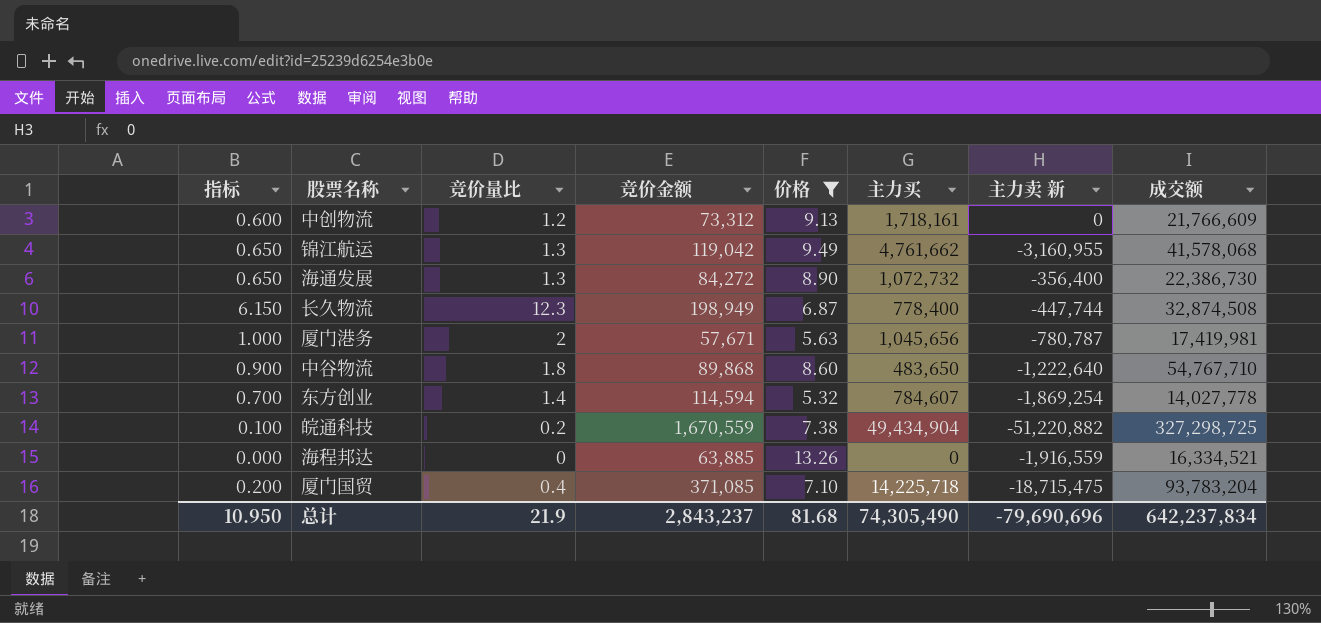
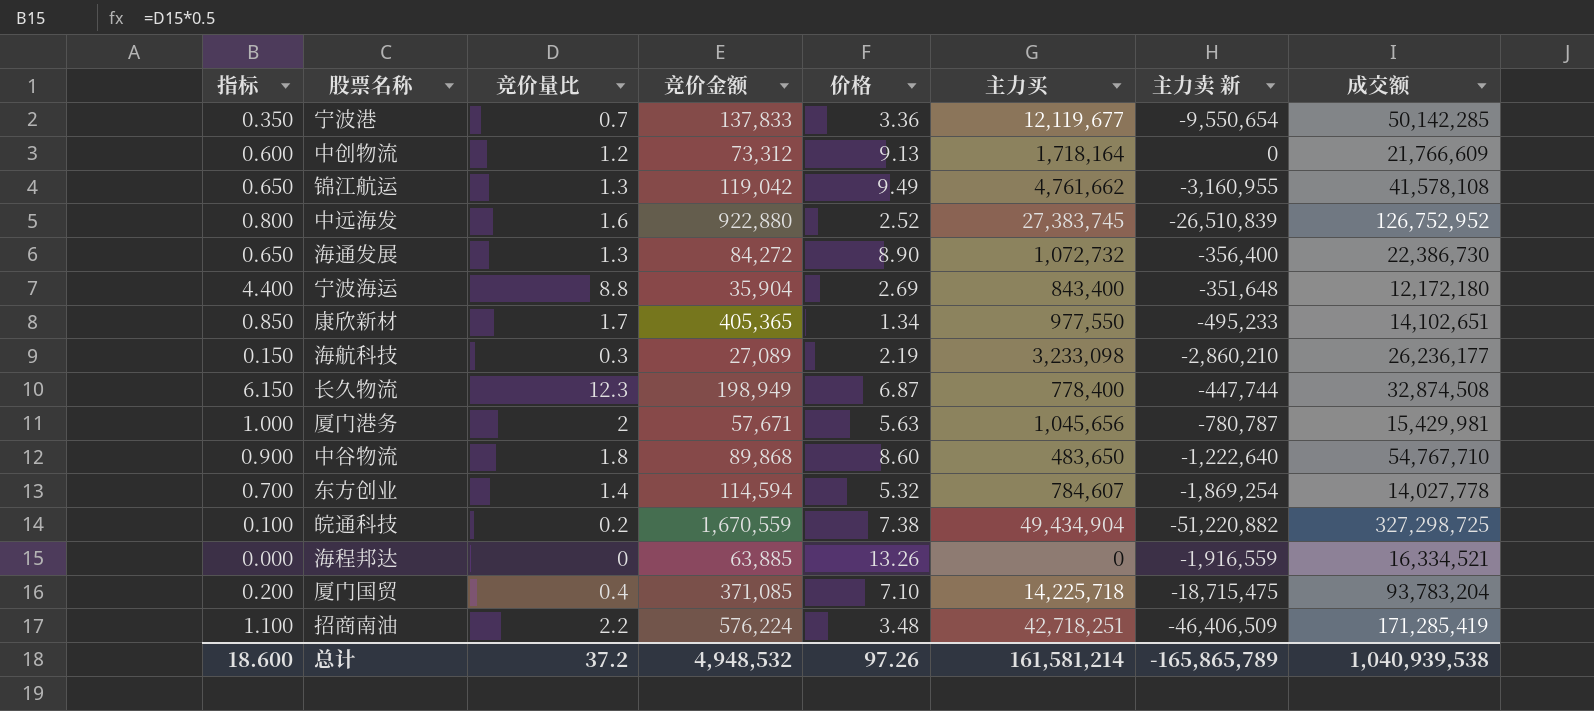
filter: 价格 >= 5.32 -> none
中创物流 | 主力买: 1,718,161 -> 1,718,164
锦江航运 | 成交额: 41,578,068 -> 41,578,108
厦门港务 | 成交额: 17,419,981 -> 15,429,981
总计 | 指标: 10.950 -> 18.600
总计 | 竞价量比: 21.9 -> 37.2
总计 | 竞价金额: 2,843,237 -> 4,948,532
总计 | 价格: 81.68 -> 97.26
总计 | 主力买: 74,305,490 -> 161,581,214
总计 | 主力卖 新: -79,690,696 -> -165,865,789
总计 | 成交额: 642,237,834 -> 1,040,939,538

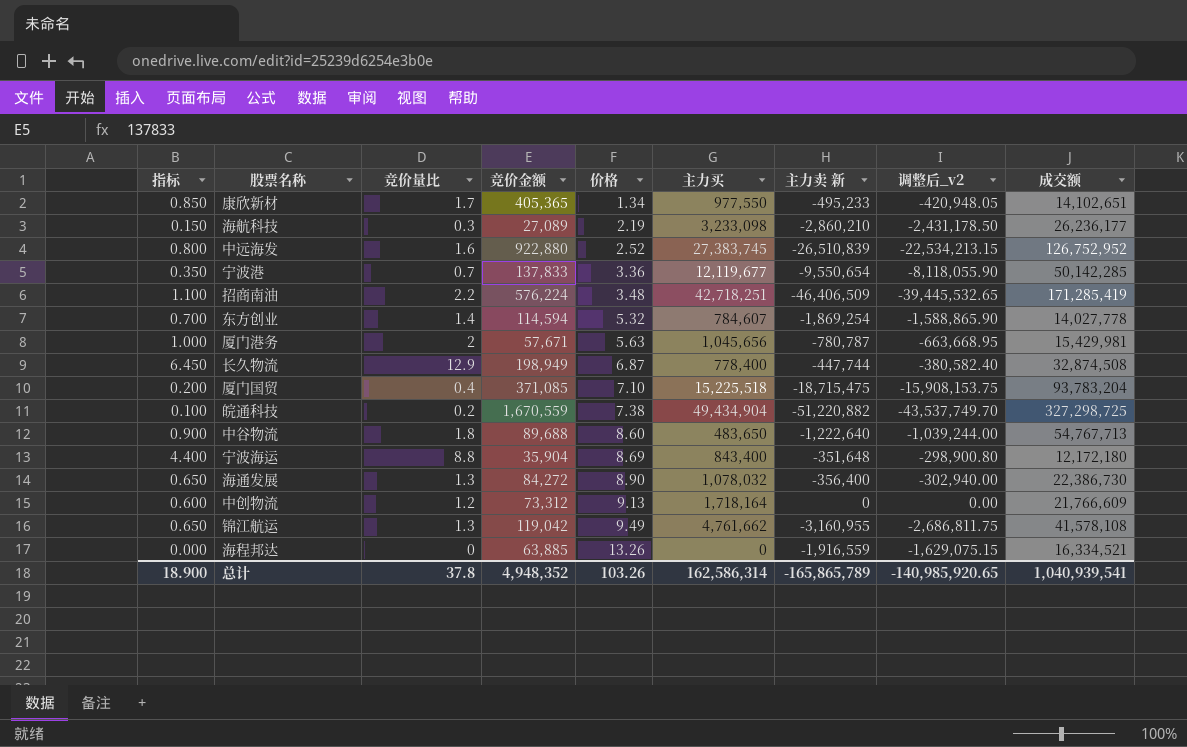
row order: none -> 价格 ascending
column 调整后_v2 | formula: none -> [主力卖 新] * 0.85
长久物流 | 指标: 6.150 -> 6.450
长久物流 | 竞价量比: 12.3 -> 12.9
厦门国贸 | 主力买: 14,225,718 -> 15,225,518
中谷物流 | 竞价金额: 89,868 -> 89,688
中谷物流 | 成交额: 54,767,710 -> 54,767,713
宁波海运 | 价格: 2.69 -> 8.69
海通发展 | 主力买: 1,072,732 -> 1,078,032
总计 | 指标: 18.600 -> 18.900
总计 | 竞价量比: 37.2 -> 37.8
总计 | 竞价金额: 4,948,532 -> 4,948,352
总计 | 价格: 97.26 -> 103.26
总计 | 主力买: 161,581,214 -> 162,586,314
总计 | 成交额: 1,040,939,538 -> 1,040,939,541

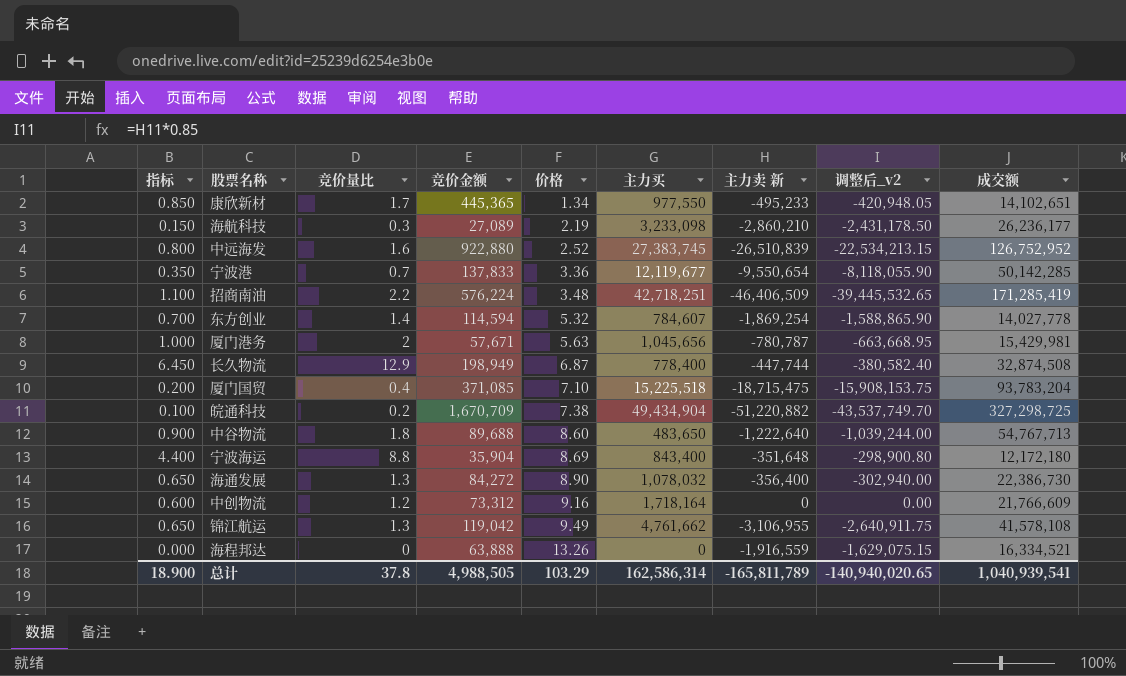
康欣新材 | 竞价金额: 405,365 -> 445,365
皖通科技 | 竞价金额: 1,670,559 -> 1,670,709
中创物流 | 价格: 9.13 -> 9.16
锦江航运 | 主力卖 新: -3,160,955 -> -3,106,955
锦江航运 | 调整后_v2: -2,686,811.75 -> -2,640,911.75
海程邦达 | 竞价金额: 63,885 -> 63,888
总计 | 竞价金额: 4,948,352 -> 4,988,505
总计 | 价格: 103.26 -> 103.29
总计 | 主力卖 新: -165,865,789 -> -165,811,789
总计 | 调整后_v2: -140,985,920.65 -> -140,940,020.65

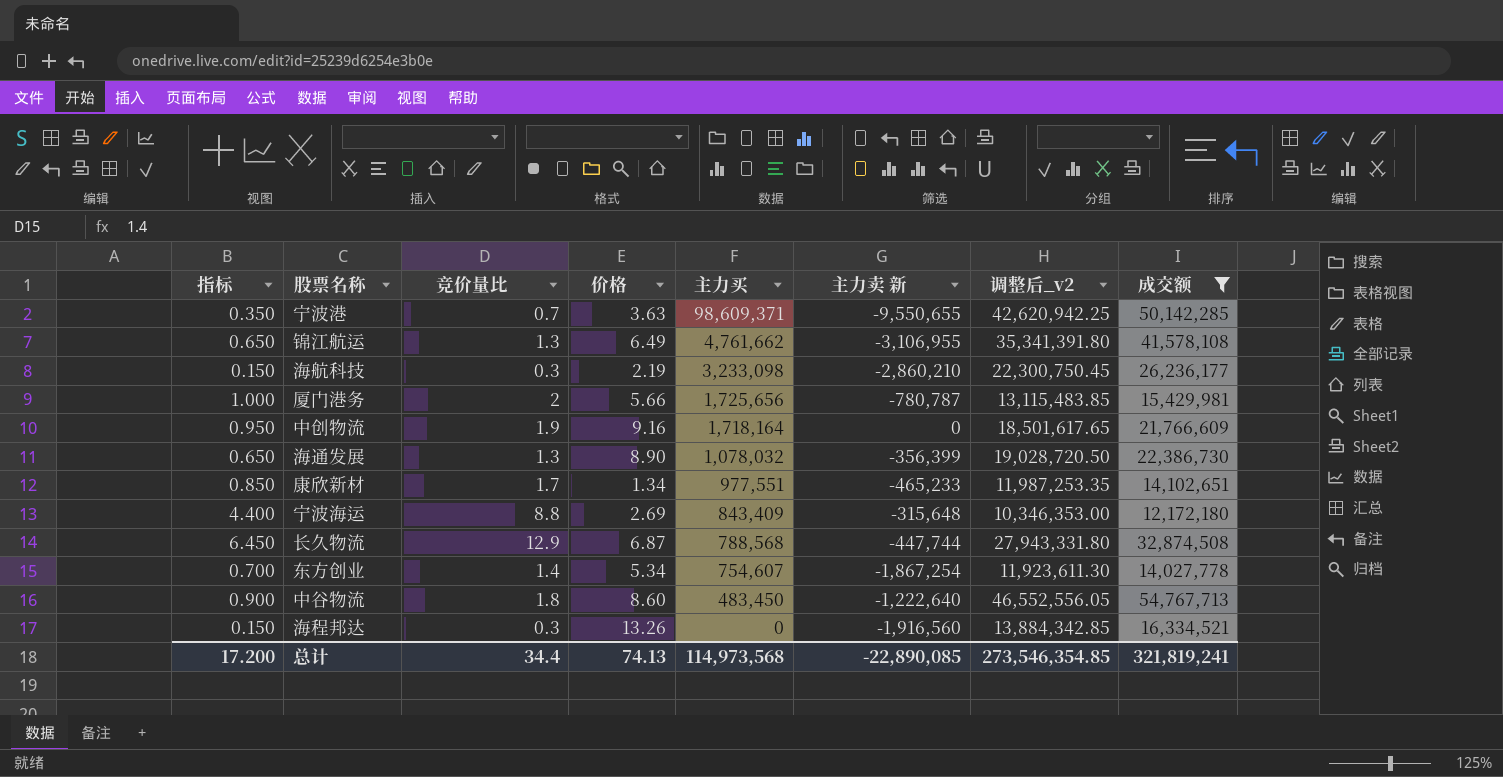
filter: none -> 成交额 <= 54,767,713
row order: 价格 ascending -> 主力买 descending
column 竞价金额 | position: 4 -> none
column 调整后_v2 | formula: [主力卖 新] * 0.85 -> [成交额] * 0.85
宁波港 | 价格: 3.36 -> 3.63
宁波港 | 主力买: 12,119,677 -> 98,609,371
宁波港 | 主力卖 新: -9,550,654 -> -9,550,655
锦江航运 | 价格: 9.49 -> 6.49
厦门港务 | 价格: 5.63 -> 5.66
厦门港务 | 主力买: 1,045,656 -> 1,725,656
中创物流 | 指标: 0.600 -> 0.950
中创物流 | 竞价量比: 1.2 -> 1.9
海通发展 | 主力卖 新: -356,400 -> -356,399
康欣新材 | 主力买: 977,550 -> 977,551
康欣新材 | 主力卖 新: -495,233 -> -465,233
宁波海运 | 价格: 8.69 -> 2.69
宁波海运 | 主力买: 843,400 -> 843,409
宁波海运 | 主力卖 新: -351,648 -> -315,648
长久物流 | 主力买: 778,400 -> 788,568
东方创业 | 价格: 5.32 -> 5.34
东方创业 | 主力买: 784,607 -> 754,607
东方创业 | 主力卖 新: -1,869,254 -> -1,867,254
中谷物流 | 主力买: 483,650 -> 483,450
海程邦达 | 指标: 0.000 -> 0.150
海程邦达 | 竞价量比: 0 -> 0.3
海程邦达 | 主力卖 新: -1,916,559 -> -1,916,560
总计 | 指标: 18.900 -> 17.200
总计 | 竞价量比: 37.8 -> 34.4
总计 | 价格: 103.29 -> 74.13
总计 | 主力买: 162,586,314 -> 114,973,568
总计 | 主力卖 新: -165,811,789 -> -22,890,085
总计 | 调整后_v2: -140,940,020.65 -> 273,546,354.85
总计 | 成交额: 1,040,939,541 -> 321,819,241

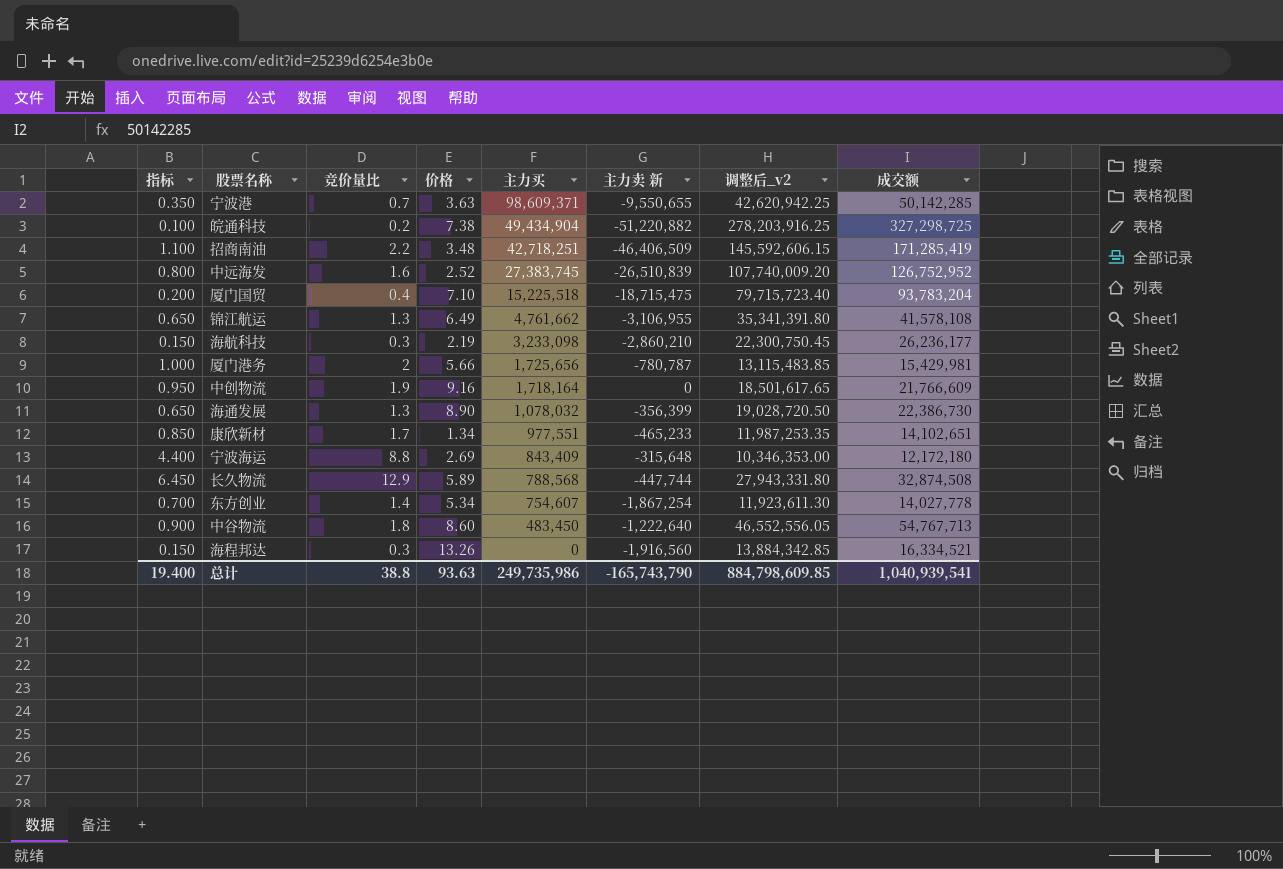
filter: 成交额 <= 54,767,713 -> none
长久物流 | 价格: 6.87 -> 5.89
总计 | 指标: 17.200 -> 19.400
总计 | 竞价量比: 34.4 -> 38.8
总计 | 价格: 74.13 -> 93.63
总计 | 主力买: 114,973,568 -> 249,735,986
总计 | 主力卖 新: -22,890,085 -> -165,743,790
总计 | 调整后_v2: 273,546,354.85 -> 884,798,609.85
总计 | 成交额: 321,819,241 -> 1,040,939,541

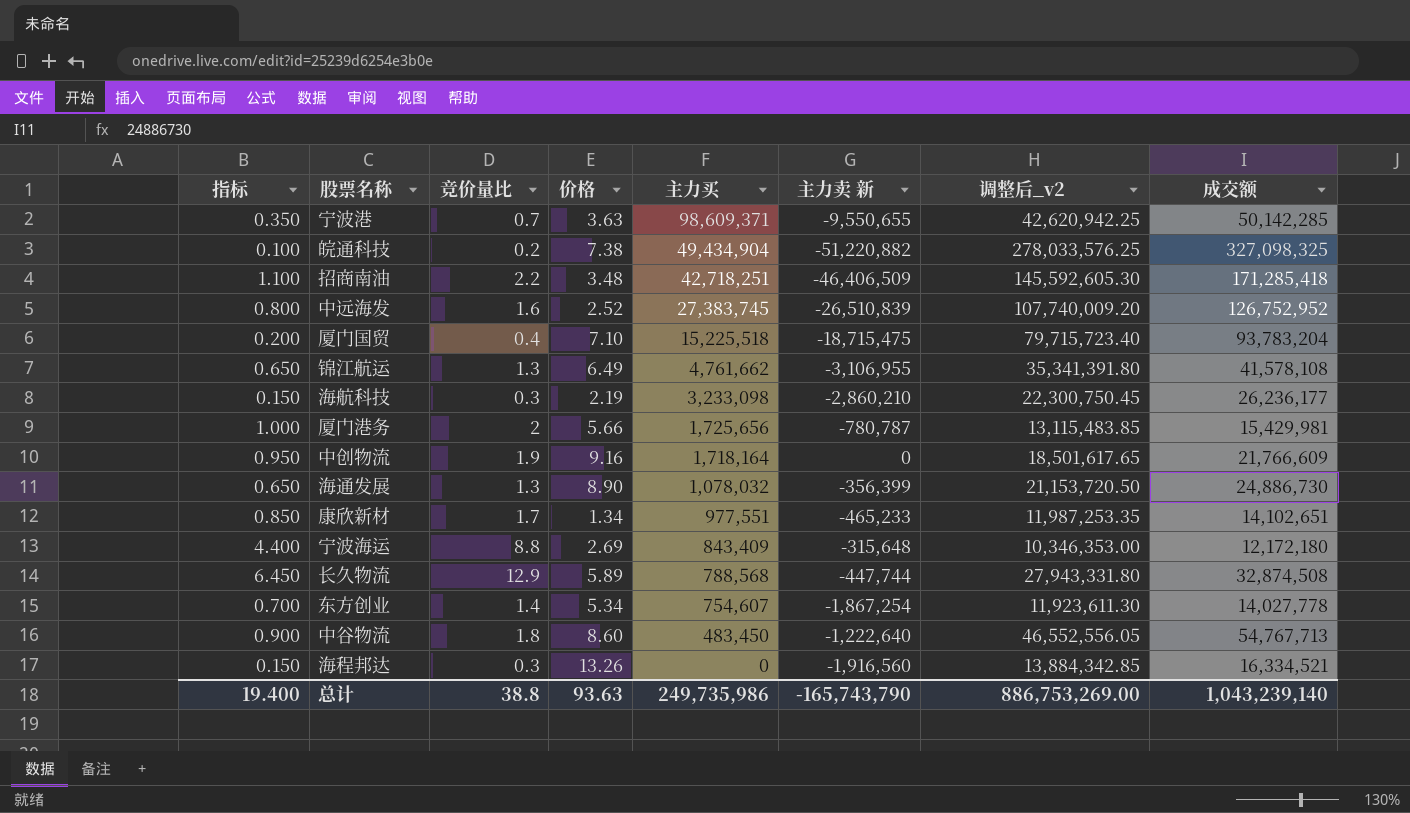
皖通科技 | 调整后_v2: 278,203,916.25 -> 278,033,576.25
皖通科技 | 成交额: 327,298,725 -> 327,098,325
招商南油 | 调整后_v2: 145,592,606.15 -> 145,592,605.30
招商南油 | 成交额: 171,285,419 -> 171,285,418
海通发展 | 调整后_v2: 19,028,720.50 -> 21,153,720.50
海通发展 | 成交额: 22,386,730 -> 24,886,730
总计 | 调整后_v2: 884,798,609.85 -> 886,753,269.00
总计 | 成交额: 1,040,939,541 -> 1,043,239,140

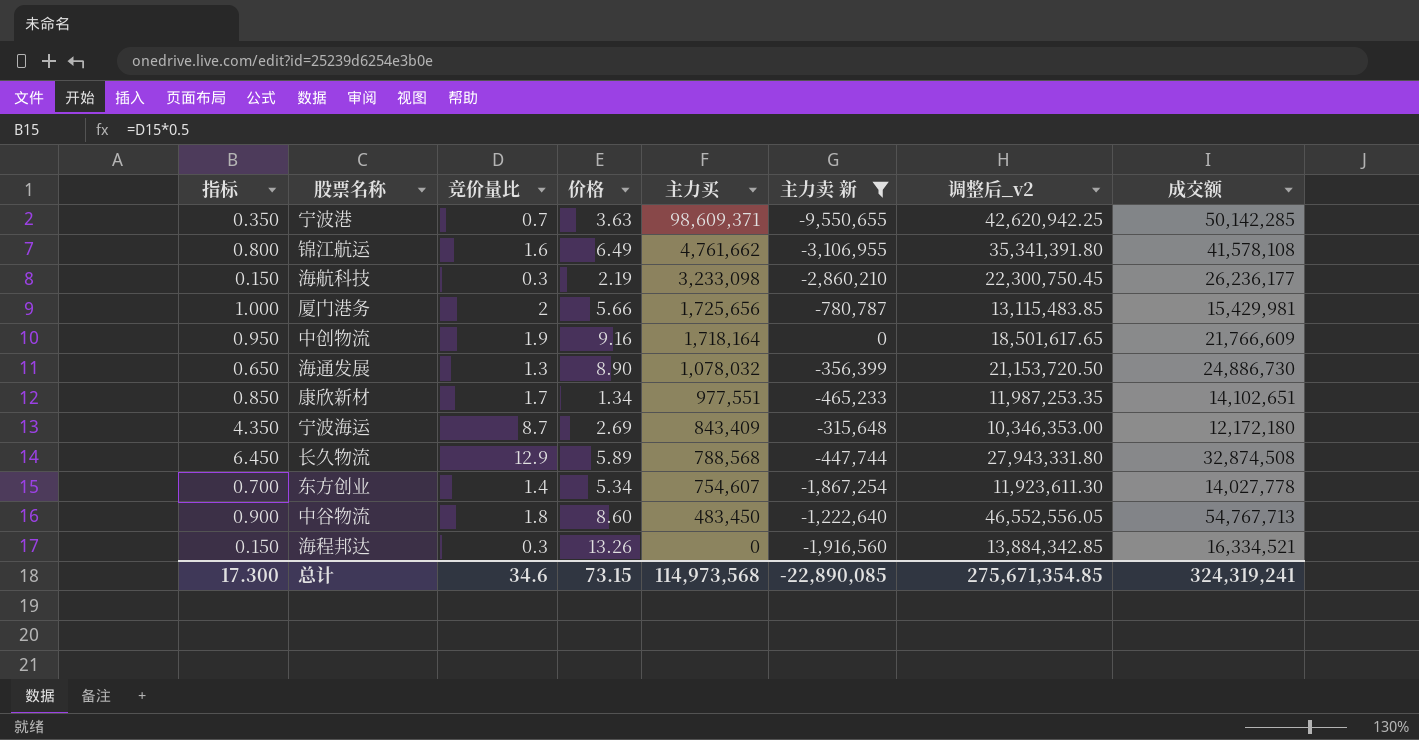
filter: none -> 主力卖 新 >= -9,550,655
锦江航运 | 指标: 0.650 -> 0.800
锦江航运 | 竞价量比: 1.3 -> 1.6
宁波海运 | 指标: 4.400 -> 4.350
宁波海运 | 竞价量比: 8.8 -> 8.7
总计 | 指标: 19.400 -> 17.300
总计 | 竞价量比: 38.8 -> 34.6
总计 | 价格: 93.63 -> 73.15
总计 | 主力买: 249,735,986 -> 114,973,568
总计 | 主力卖 新: -165,743,790 -> -22,890,085
总计 | 调整后_v2: 886,753,269.00 -> 275,671,354.85
总计 | 成交额: 1,043,239,140 -> 324,319,241

